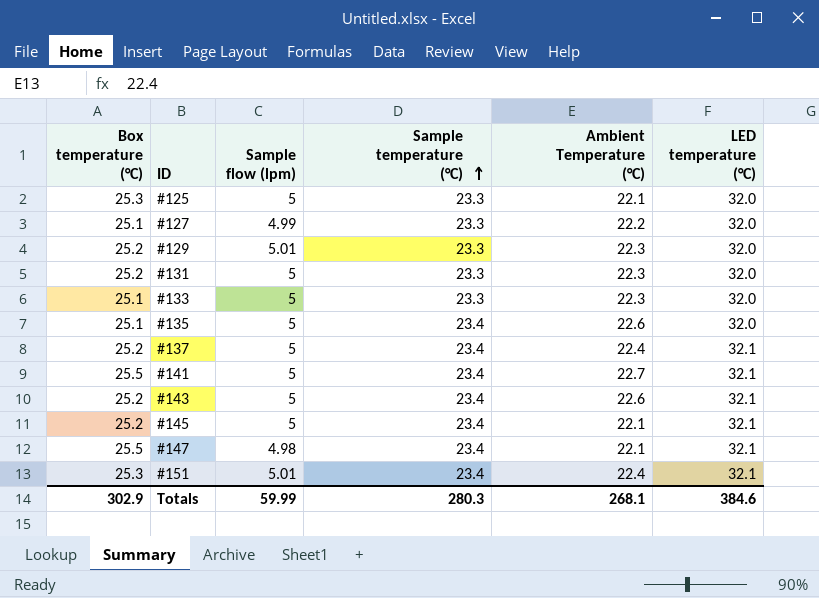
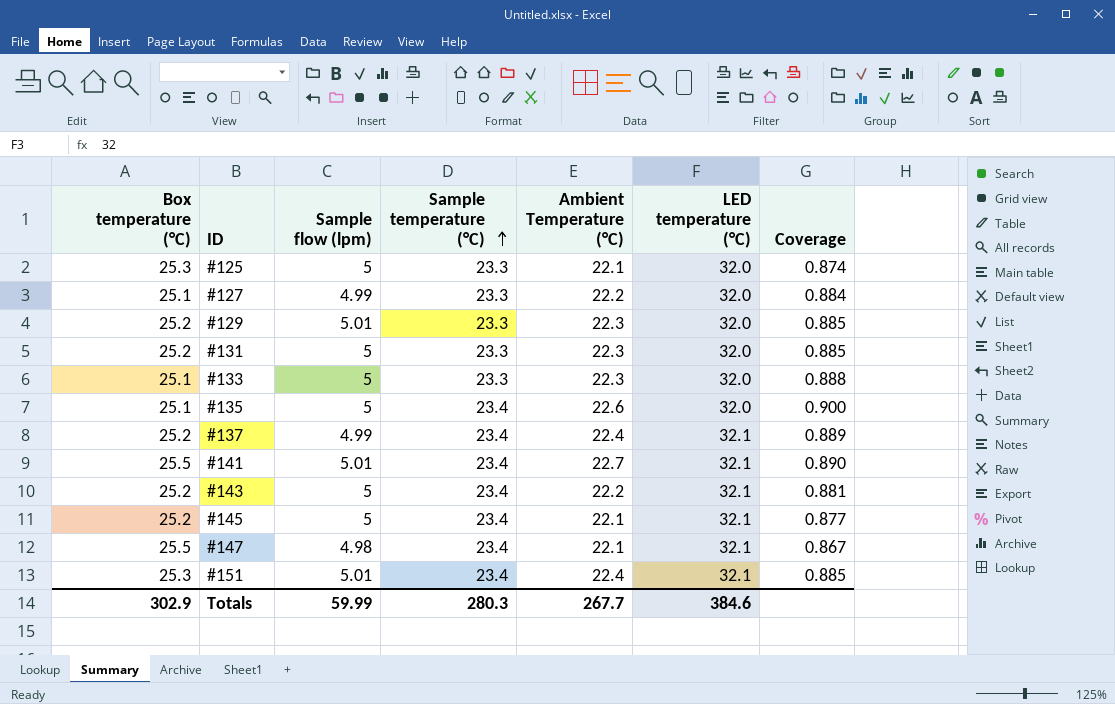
column Coverage | formula: none -> [Ambient Temperature (°C)] / [Box temperature (°C)]
#137 | Sample flow (lpm): 5 -> 4.99
#141 | Sample flow (lpm): 5 -> 5.01
#143 | Ambient Temperature (°C): 22.6 -> 22.2
Totals | Ambient Temperature (°C): 268.1 -> 267.7

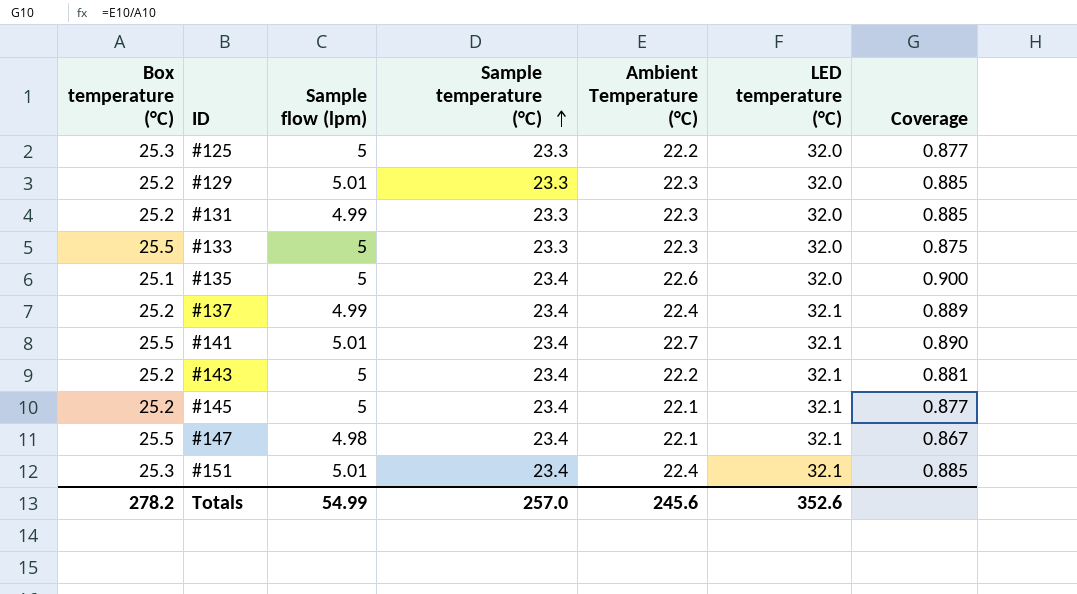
row #127: 25.1 | 4.99 | 23.3 | 22.2 | 32.0 | 0.884 -> none
#125 | Ambient Temperature (°C): 22.1 -> 22.2
#125 | Coverage: 0.874 -> 0.877
#131 | Sample flow (lpm): 5 -> 4.99
#133 | Box temperature (°C): 25.1 -> 25.5
#133 | Coverage: 0.888 -> 0.875
Totals | Box temperature (°C): 302.9 -> 278.2
Totals | Sample flow (lpm): 59.99 -> 54.99
Totals | Sample temperature (°C): 280.3 -> 257.0
Totals | Ambient Temperature (°C): 267.7 -> 245.6
Totals | LED temperature (°C): 384.6 -> 352.6

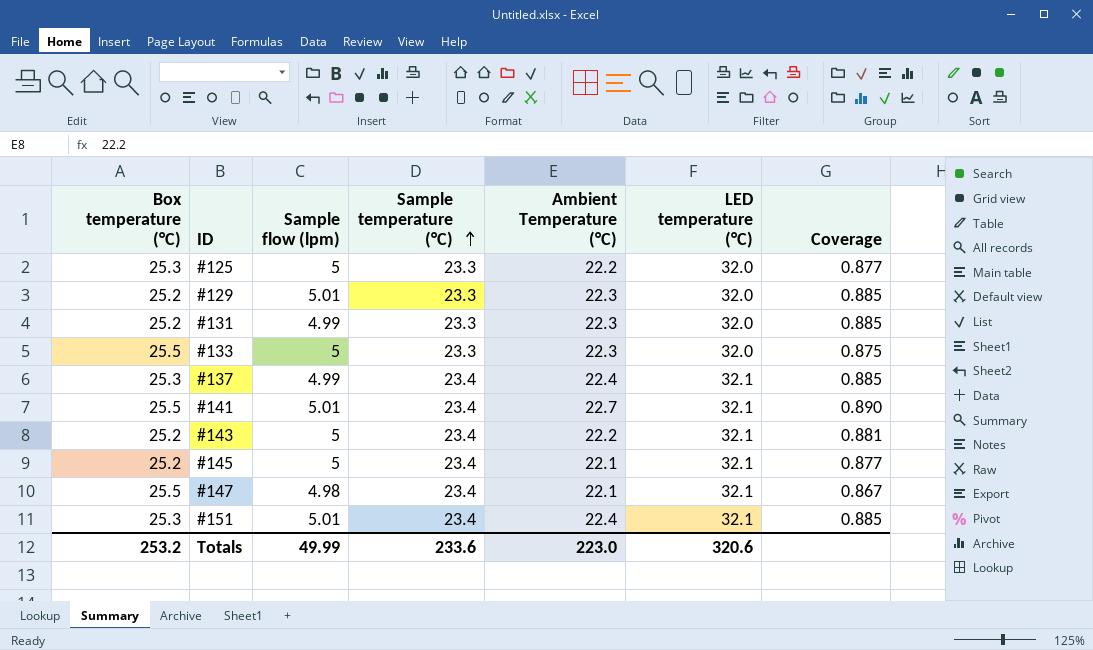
row #135: 25.1 | 5 | 23.4 | 22.6 | 32.0 | 0.900 -> none
#137 | Box temperature (°C): 25.2 -> 25.3
#137 | Coverage: 0.889 -> 0.885
Totals | Box temperature (°C): 278.2 -> 253.2
Totals | Sample flow (lpm): 54.99 -> 49.99
Totals | Sample temperature (°C): 257.0 -> 233.6
Totals | Ambient Temperature (°C): 245.6 -> 223.0
Totals | LED temperature (°C): 352.6 -> 320.6

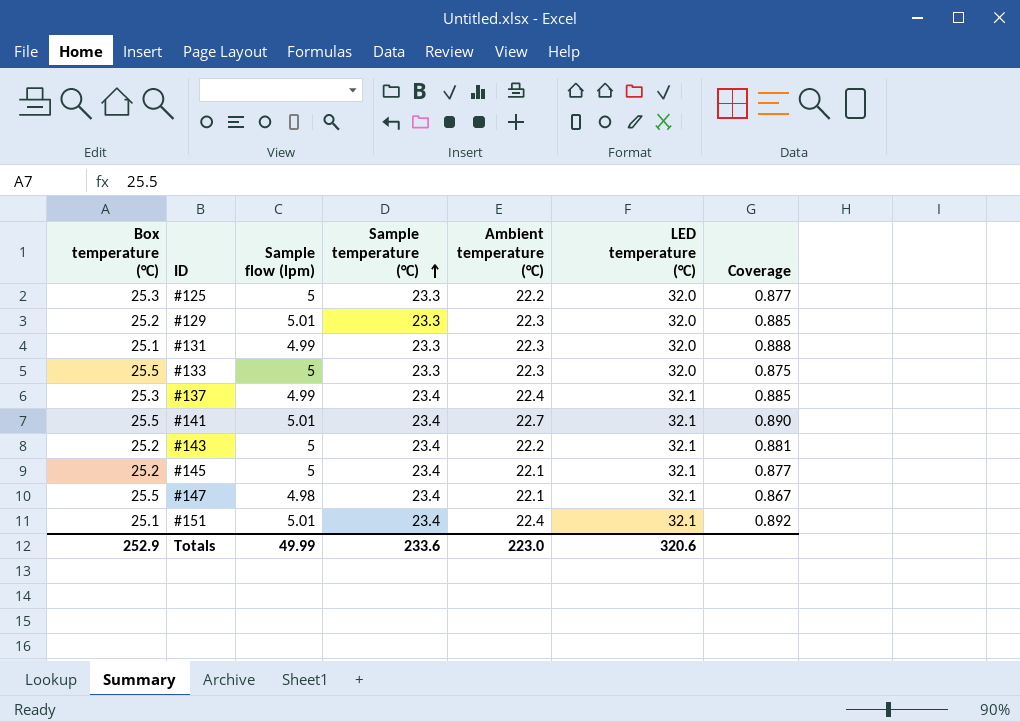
column name: Ambient Temperature (°C) -> Ambient temperature (°C)
#131 | Box temperature (°C): 25.2 -> 25.1
#131 | Coverage: 0.885 -> 0.888
#151 | Box temperature (°C): 25.3 -> 25.1
#151 | Coverage: 0.885 -> 0.892
Totals | Box temperature (°C): 253.2 -> 252.9

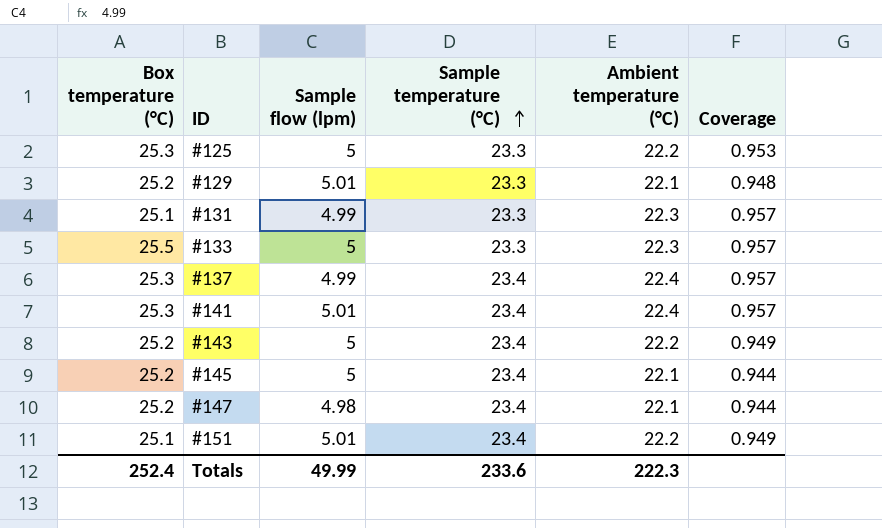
column LED temperature (°C) | position: 6 -> none
column Coverage | formula: [Ambient temperature (°C)] / [Box temperature (°C)] -> [Ambient temperature (°C)] / [Sample temperature (°C)]
#129 | Ambient temperature (°C): 22.3 -> 22.1
#141 | Box temperature (°C): 25.5 -> 25.3
#141 | Ambient temperature (°C): 22.7 -> 22.4
#147 | Box temperature (°C): 25.5 -> 25.2
#151 | Ambient temperature (°C): 22.4 -> 22.2
Totals | Box temperature (°C): 252.9 -> 252.4
Totals | Ambient temperature (°C): 223.0 -> 222.3

